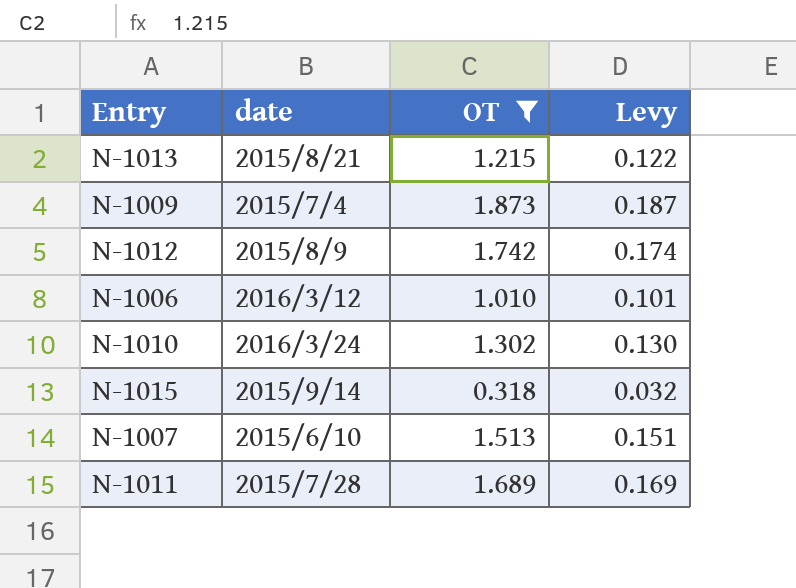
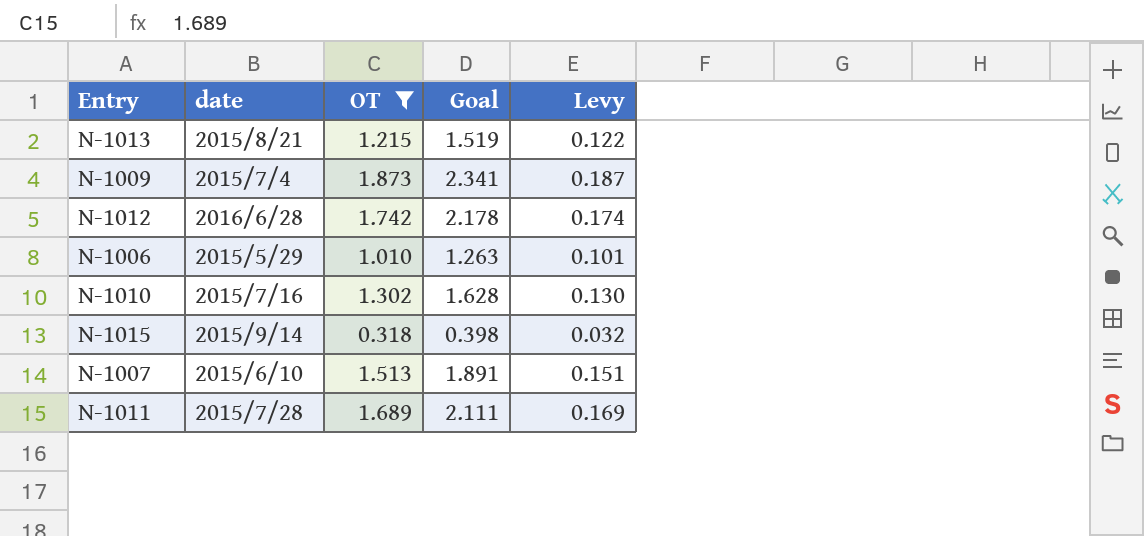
column Goal | formula: none -> [OT] * 1.25
N-1012 | date: 2015/8/9 -> 2016/6/28
N-1006 | date: 2016/3/12 -> 2015/5/29
N-1010 | date: 2016/3/24 -> 2015/7/16

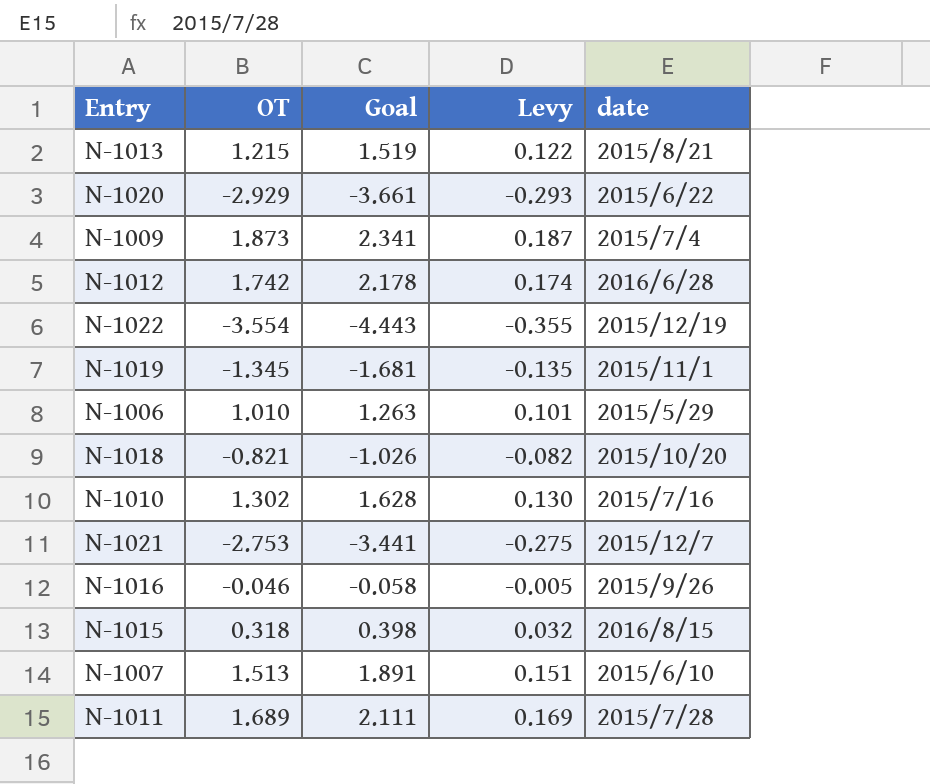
filter: OT >= 0.318 -> none
column date | position: 2 -> 5
N-1015 | date: 2015/9/14 -> 2016/8/15

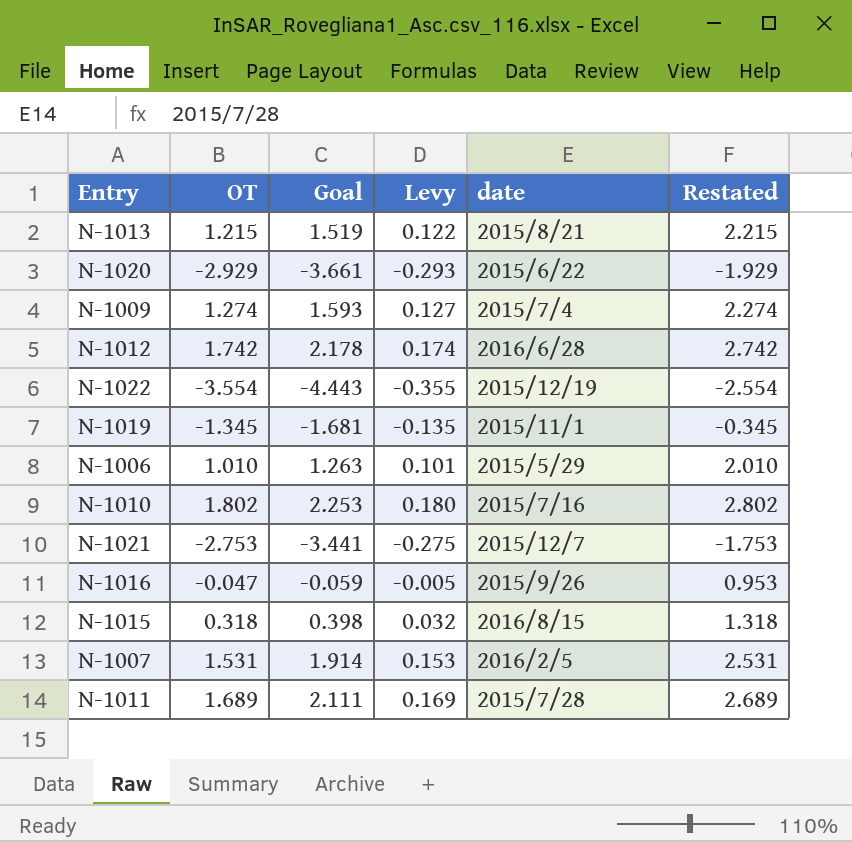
column Restated | formula: none -> [OT] + 1
row N-1018: -0.821 | -1.026 | -0.082 | 2015/10/20 -> none
N-1009 | OT: 1.873 -> 1.274
N-1009 | Goal: 2.341 -> 1.593
N-1009 | Levy: 0.187 -> 0.127
N-1010 | OT: 1.302 -> 1.802
N-1010 | Goal: 1.628 -> 2.253
N-1010 | Levy: 0.130 -> 0.180
N-1016 | OT: -0.046 -> -0.047
N-1016 | Goal: -0.058 -> -0.059
N-1007 | OT: 1.513 -> 1.531
N-1007 | Goal: 1.891 -> 1.914
N-1007 | Levy: 0.151 -> 0.153
N-1007 | date: 2015/6/10 -> 2016/2/5

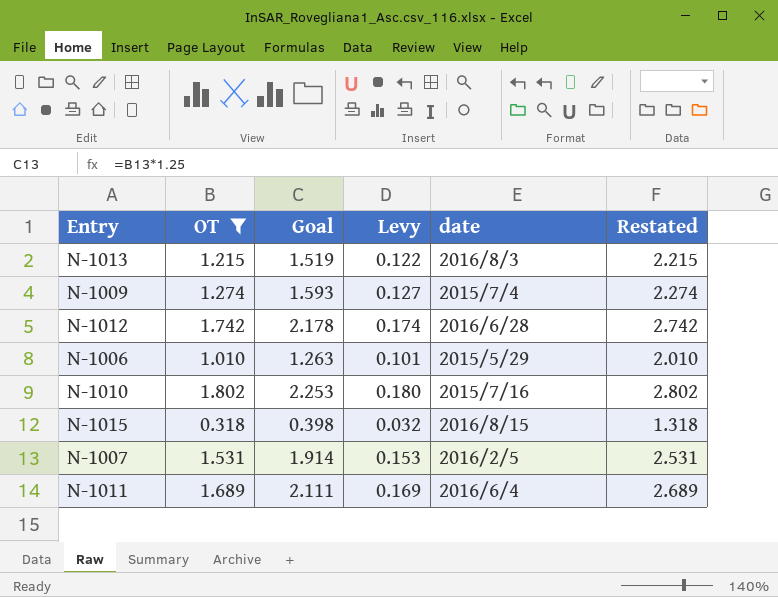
filter: none -> OT >= 0.318
N-1013 | date: 2015/8/21 -> 2016/8/3
N-1011 | date: 2015/7/28 -> 2016/6/4

